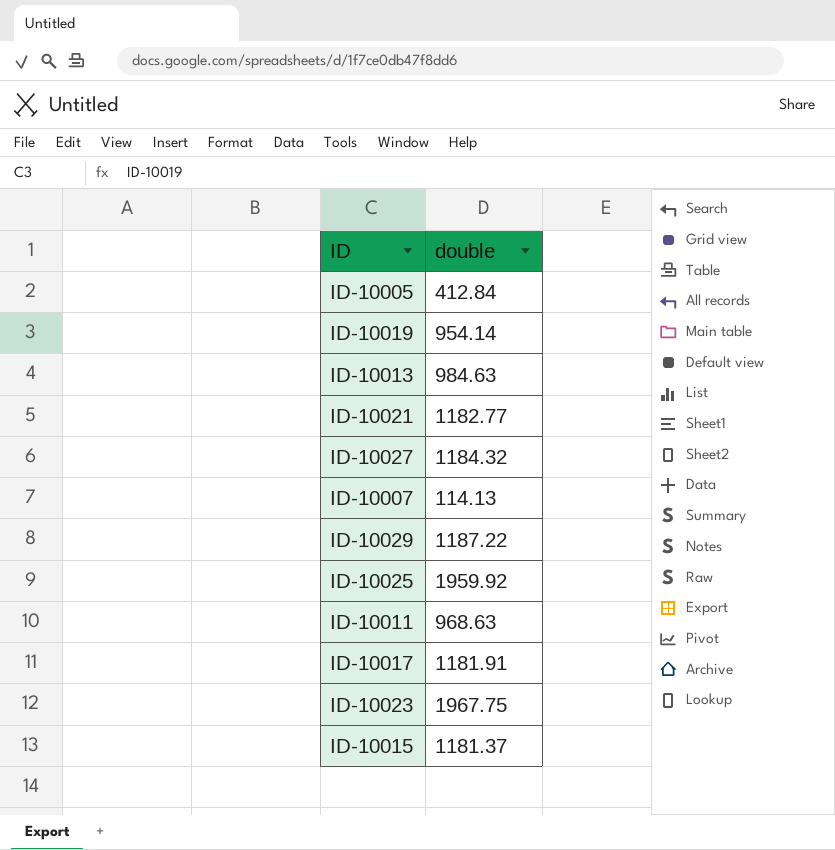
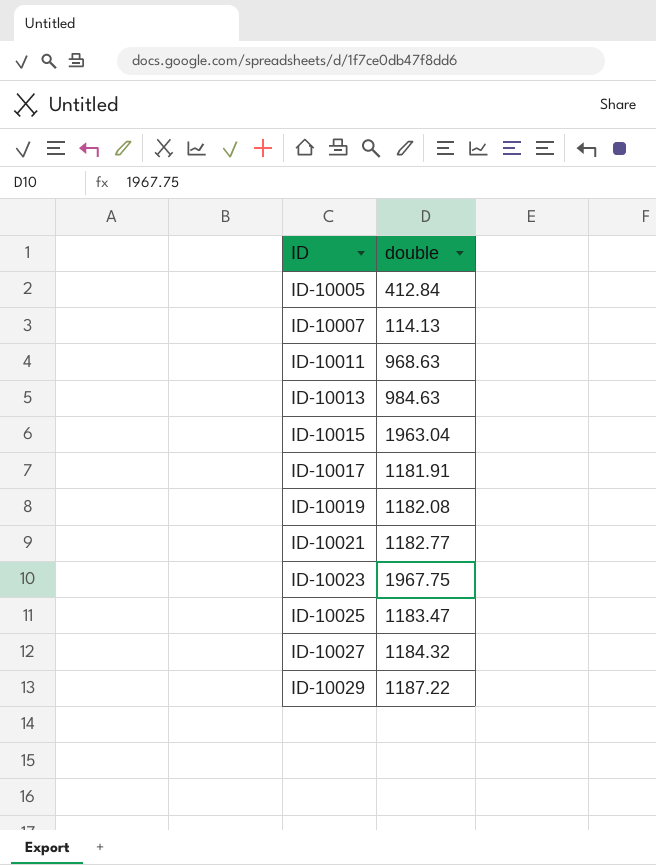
row order: none -> ID ascending
ID-10015 | double: 1181.37 -> 1963.04
ID-10019 | double: 954.14 -> 1182.08
ID-10025 | double: 1959.92 -> 1183.47

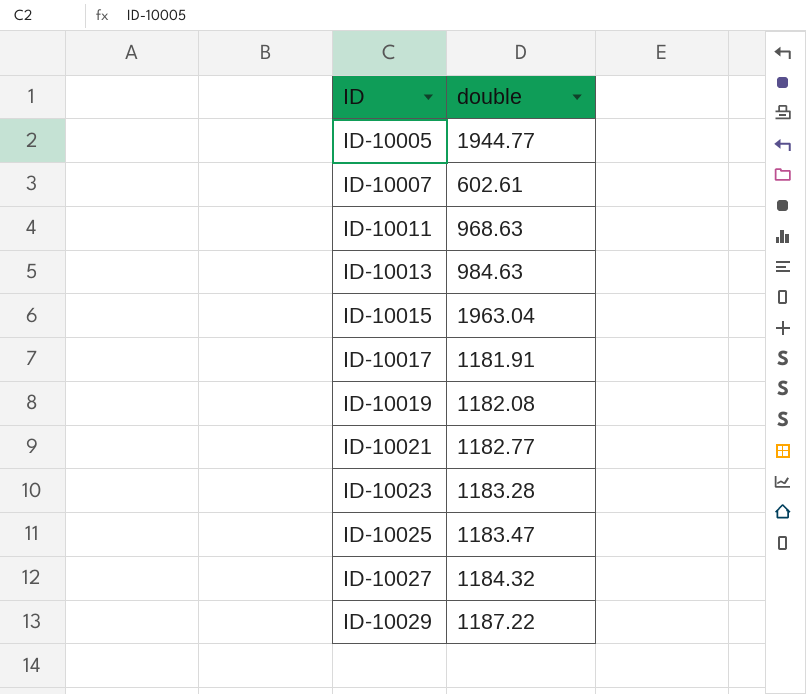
ID-10005 | double: 412.84 -> 1944.77
ID-10007 | double: 114.13 -> 602.61
ID-10023 | double: 1967.75 -> 1183.28

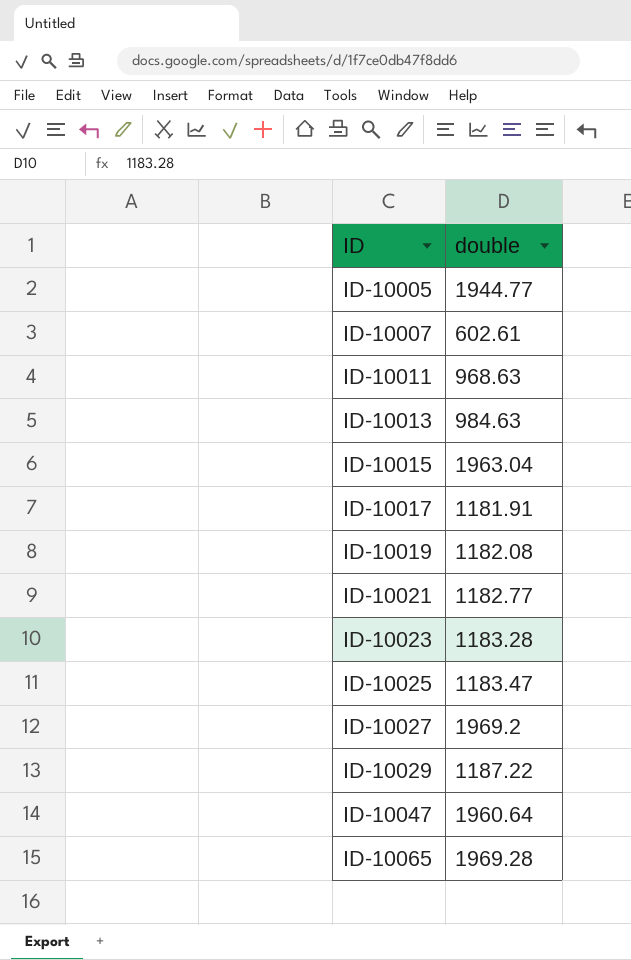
ID-10027 | double: 1184.32 -> 1969.2
row ID-10047: none -> 1960.64
row ID-10065: none -> 1969.28

